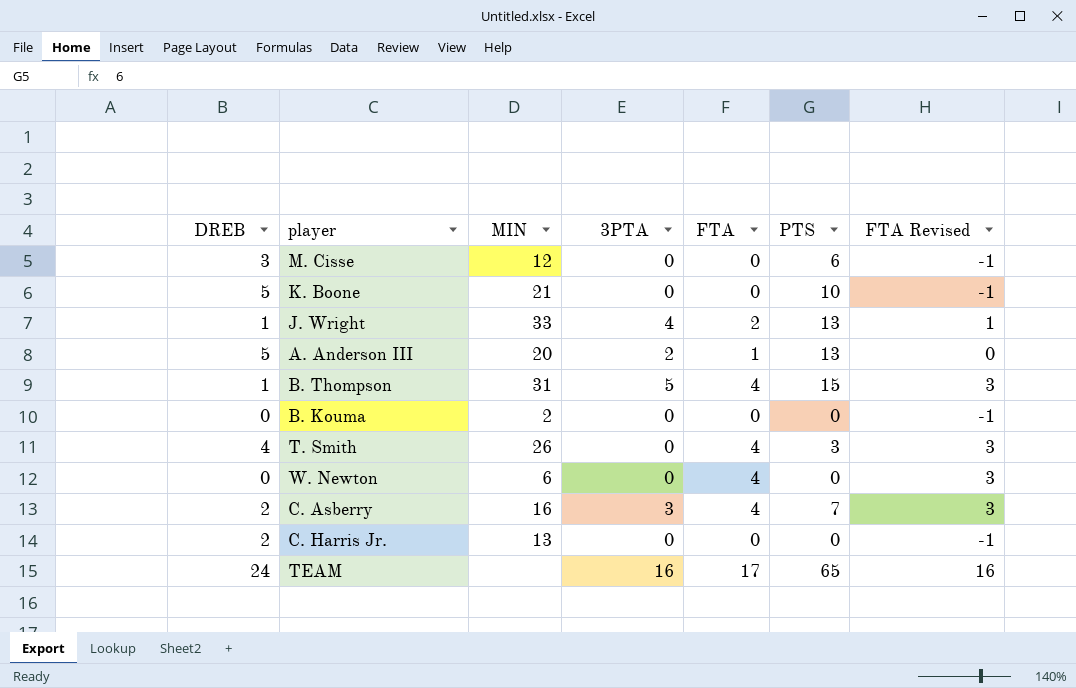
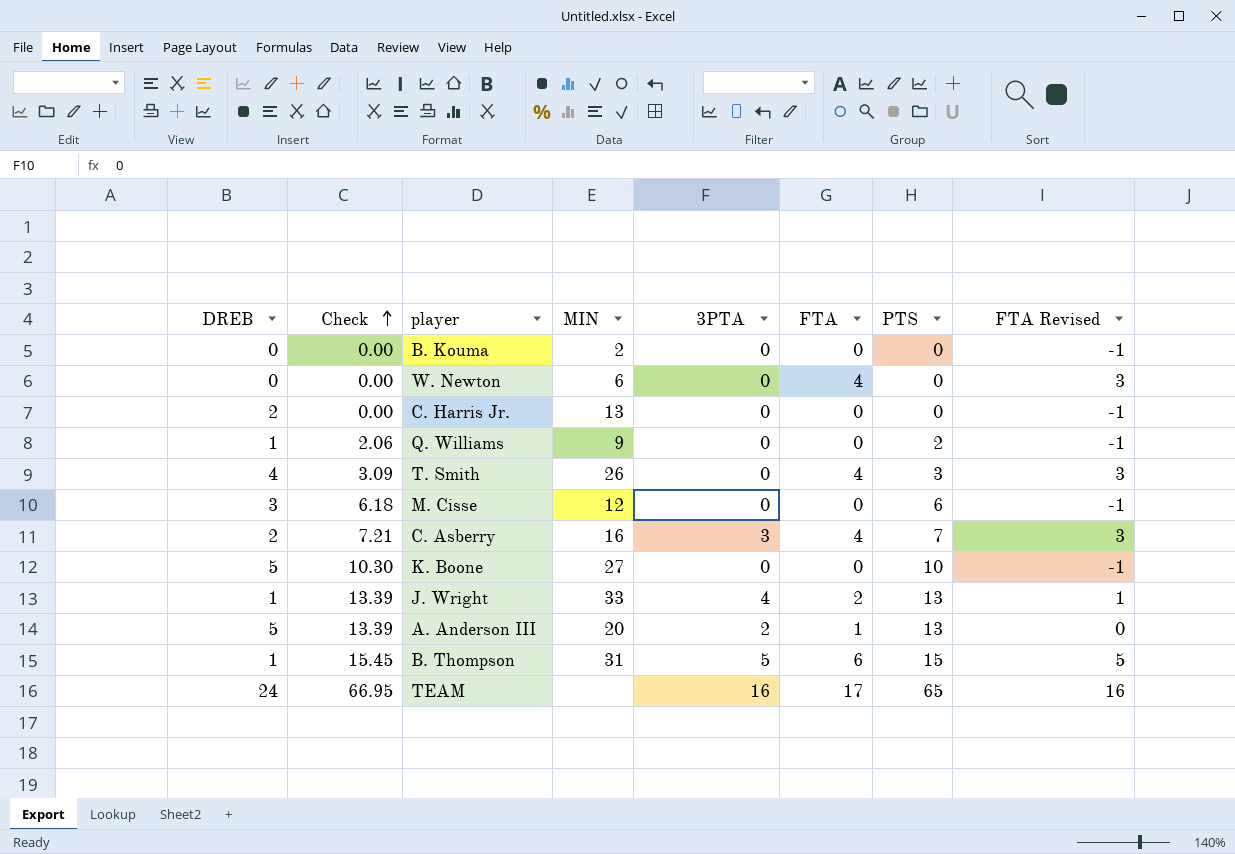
row order: none -> Check ascending
column Check | formula: none -> [PTS] * 1.03
row Q. Williams: none -> 1 | 2.06 | 9 | 0 | 0 | 2 | -1
K. Boone | MIN: 21 -> 27
B. Thompson | FTA: 4 -> 6
B. Thompson | FTA Revised: 3 -> 5

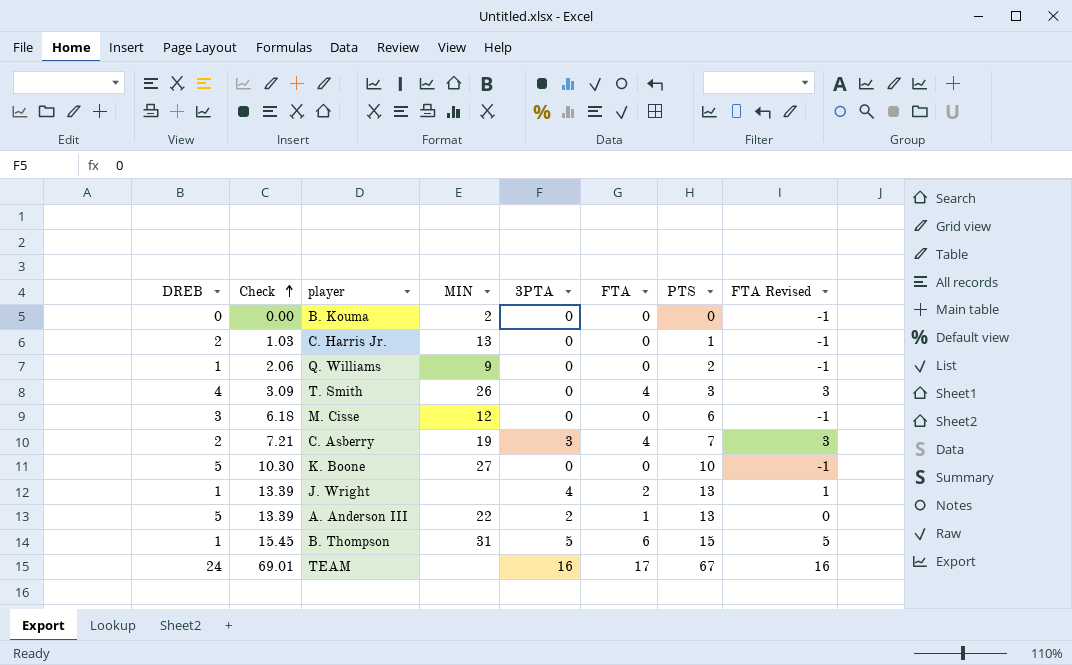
row W. Newton: 0 | 0.00 | 6 | 0 | 4 | 0 | 3 -> none
C. Harris Jr. | Check: 0.00 -> 1.03
C. Harris Jr. | PTS: 0 -> 1
C. Asberry | MIN: 16 -> 19
J. Wright | MIN: 33 -> none
A. Anderson III | MIN: 20 -> 22
TEAM | Check: 66.95 -> 69.01
TEAM | PTS: 65 -> 67

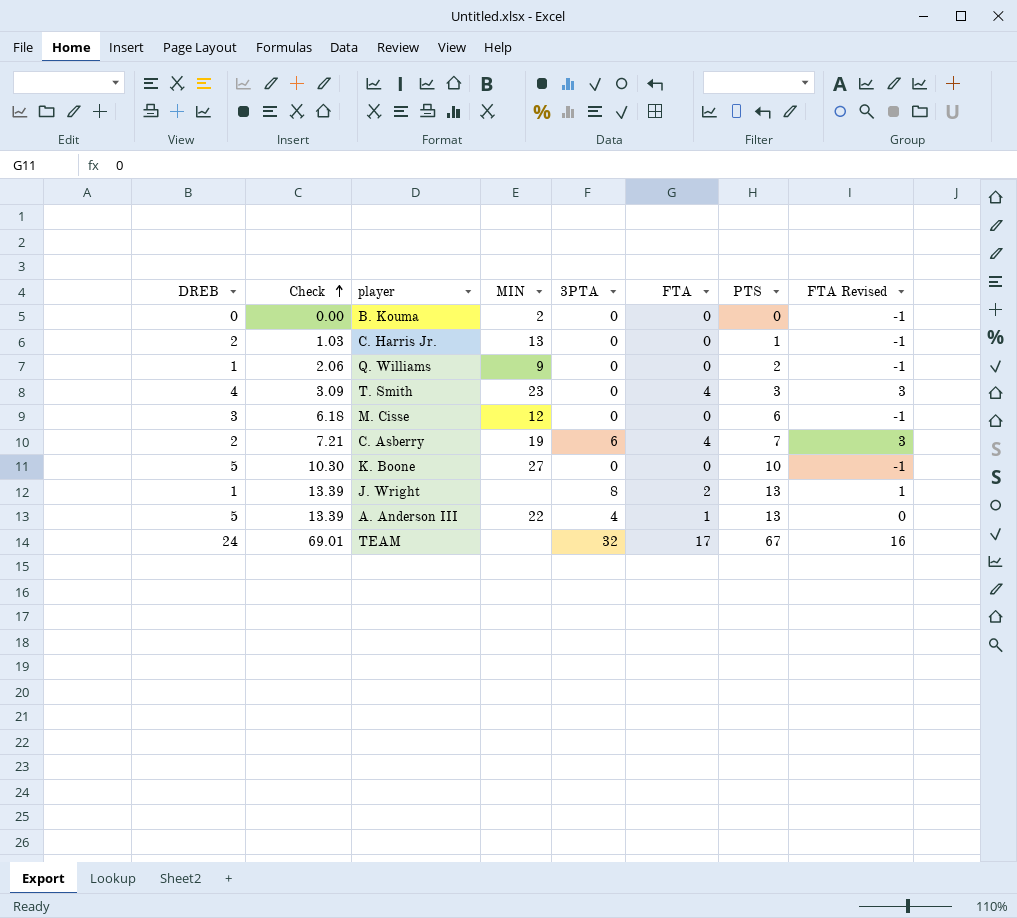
row B. Thompson: 1 | 15.45 | 31 | 5 | 6 | 15 | 5 -> none
T. Smith | MIN: 26 -> 23
C. Asberry | 3PTA: 3 -> 6
J. Wright | 3PTA: 4 -> 8
A. Anderson III | 3PTA: 2 -> 4
TEAM | 3PTA: 16 -> 32

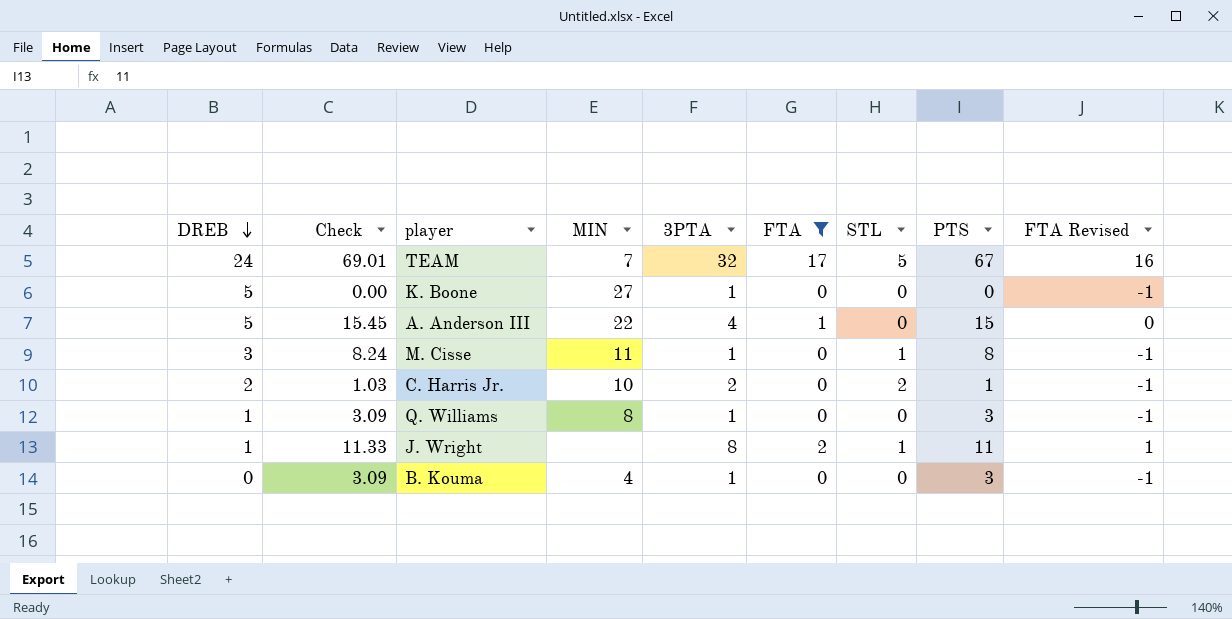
filter: none -> FTA != 4
row order: Check ascending -> DREB descending
column STL | position: none -> 7
TEAM | MIN: none -> 7
K. Boone | Check: 10.30 -> 0.00
K. Boone | 3PTA: 0 -> 1
K. Boone | PTS: 10 -> 0
A. Anderson III | Check: 13.39 -> 15.45
A. Anderson III | PTS: 13 -> 15
M. Cisse | Check: 6.18 -> 8.24
M. Cisse | MIN: 12 -> 11
M. Cisse | 3PTA: 0 -> 1
M. Cisse | PTS: 6 -> 8
C. Harris Jr. | MIN: 13 -> 10
C. Harris Jr. | 3PTA: 0 -> 2
Q. Williams | Check: 2.06 -> 3.09
Q. Williams | MIN: 9 -> 8
Q. Williams | 3PTA: 0 -> 1
Q. Williams | PTS: 2 -> 3
J. Wright | Check: 13.39 -> 11.33
J. Wright | PTS: 13 -> 11
B. Kouma | Check: 0.00 -> 3.09
B. Kouma | MIN: 2 -> 4
B. Kouma | 3PTA: 0 -> 1
B. Kouma | PTS: 0 -> 3

